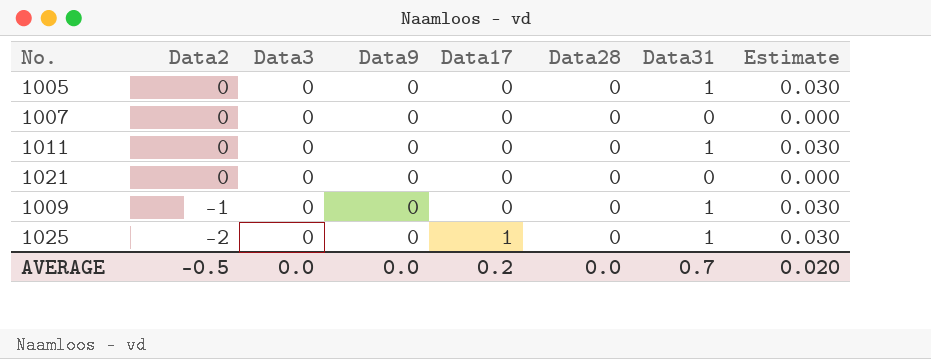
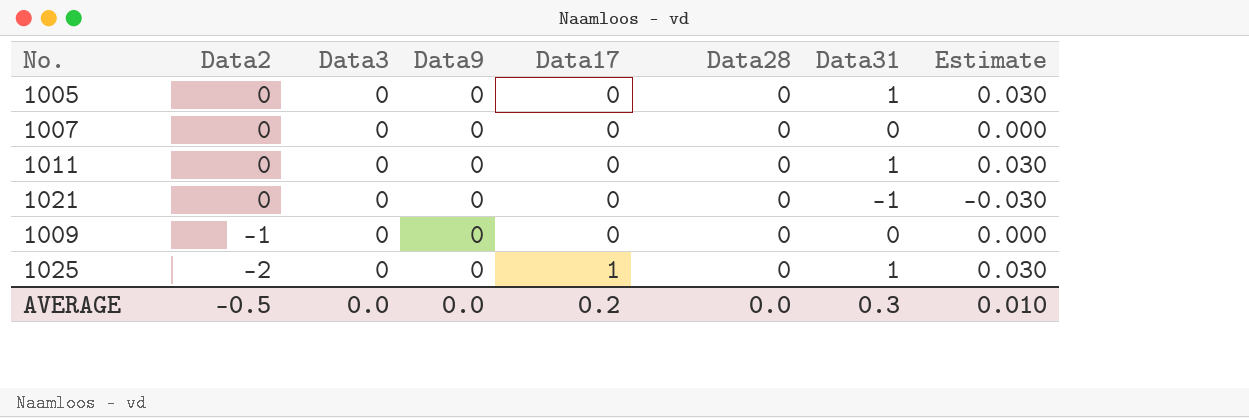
1021 | Data31: 0 -> -1
1021 | Estimate: 0.000 -> -0.030
1009 | Data31: 1 -> 0
1009 | Estimate: 0.030 -> 0.000
AVERAGE | Data31: 0.7 -> 0.3
AVERAGE | Estimate: 0.020 -> 0.010

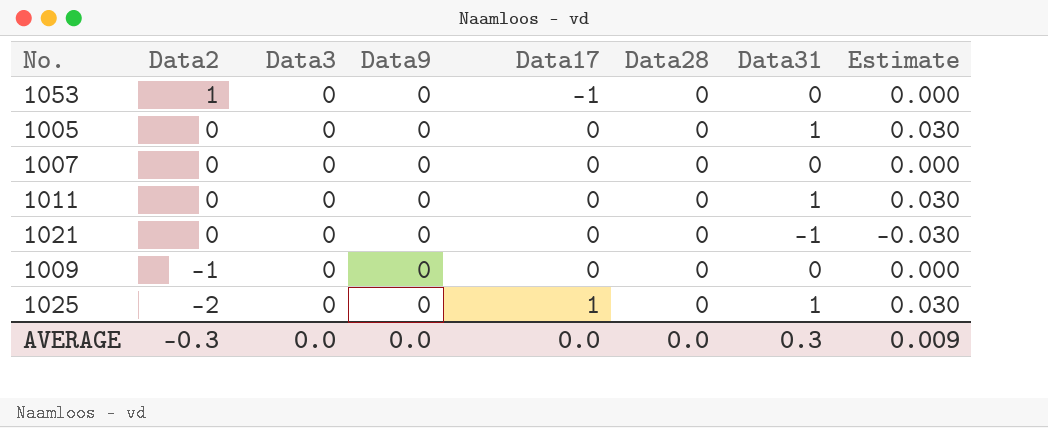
row 1053: none -> 1 | 0 | 0 | -1 | 0 | 0 | 0.000
AVERAGE | Data2: -0.5 -> -0.3
AVERAGE | Data17: 0.2 -> 0.0
AVERAGE | Estimate: 0.010 -> 0.009

